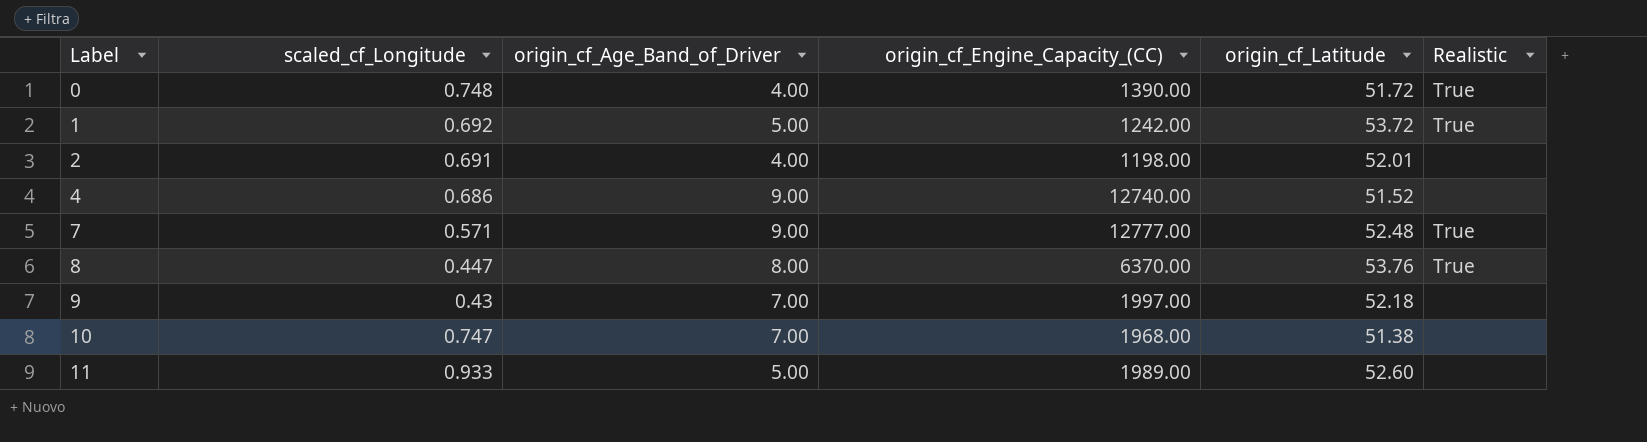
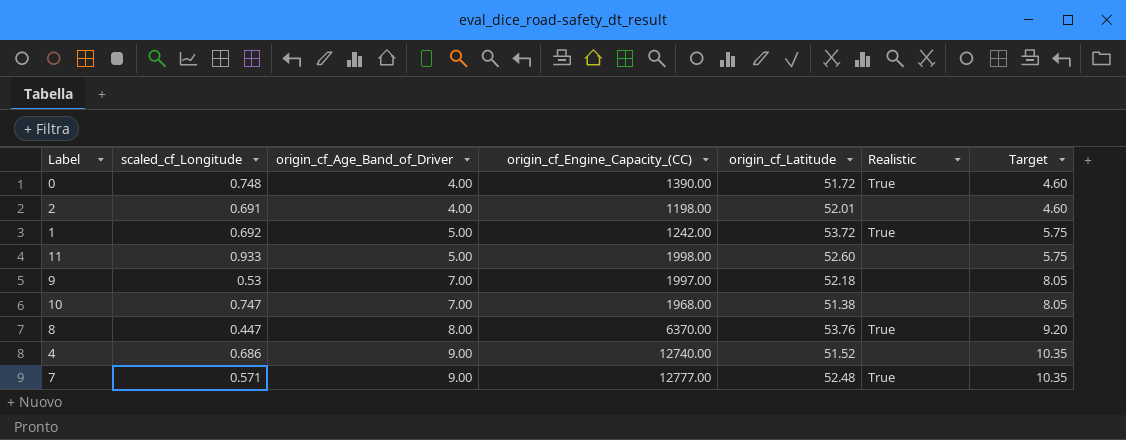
row order: Label ascending -> origin_cf_Age_Band_of_Driver ascending
column Target | formula: none -> [origin_cf_Age_Band_of_Driver] * 1.15
11 | origin_cf_Engine_Capacity_(CC): 1989.00 -> 1998.00
9 | scaled_cf_Longitude: 0.43 -> 0.53

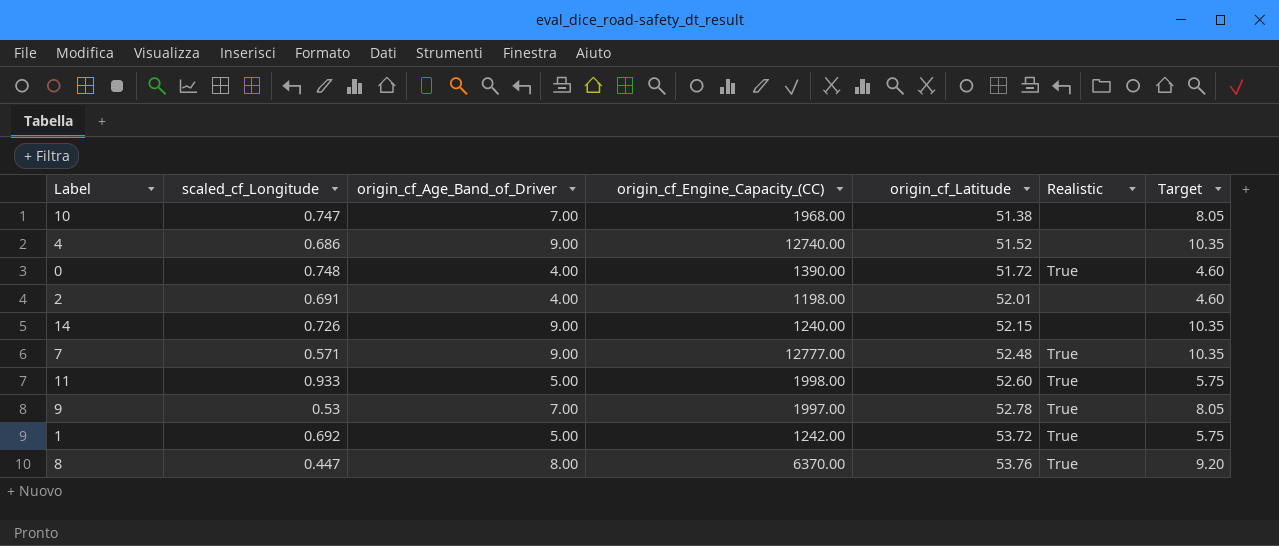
row order: origin_cf_Age_Band_of_Driver ascending -> origin_cf_Latitude ascending
row 14: none -> 0.726 | 9.00 | 1240.00 | 52.15 | none | 10.35
11 | Realistic: none -> True
9 | origin_cf_Latitude: 52.18 -> 52.78
9 | Realistic: none -> True

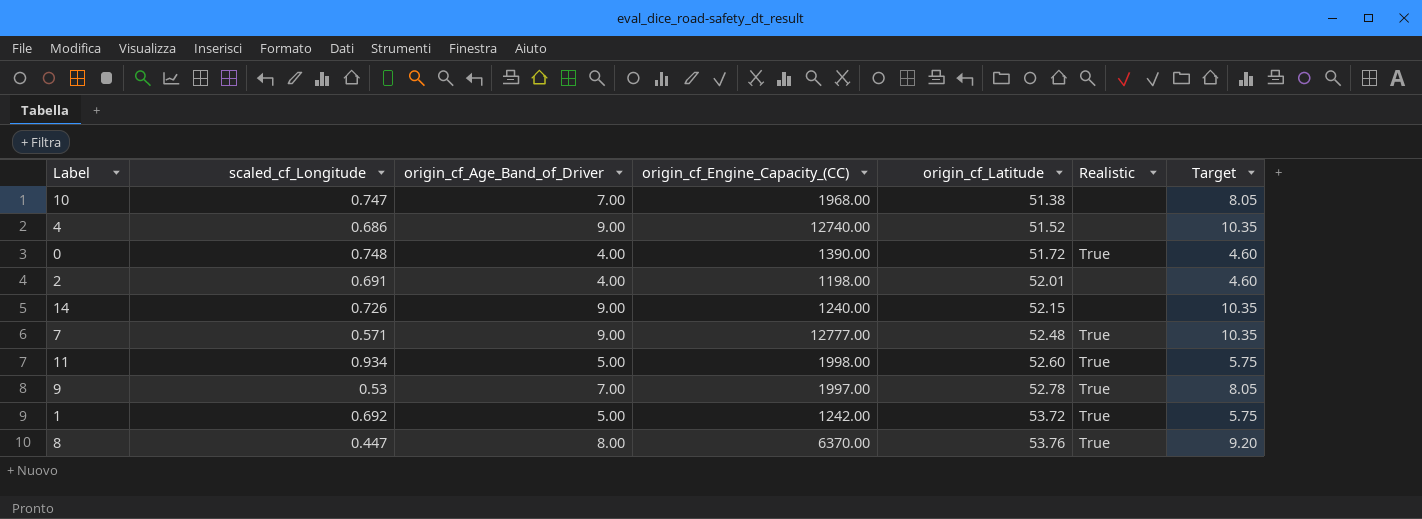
11 | scaled_cf_Longitude: 0.933 -> 0.934

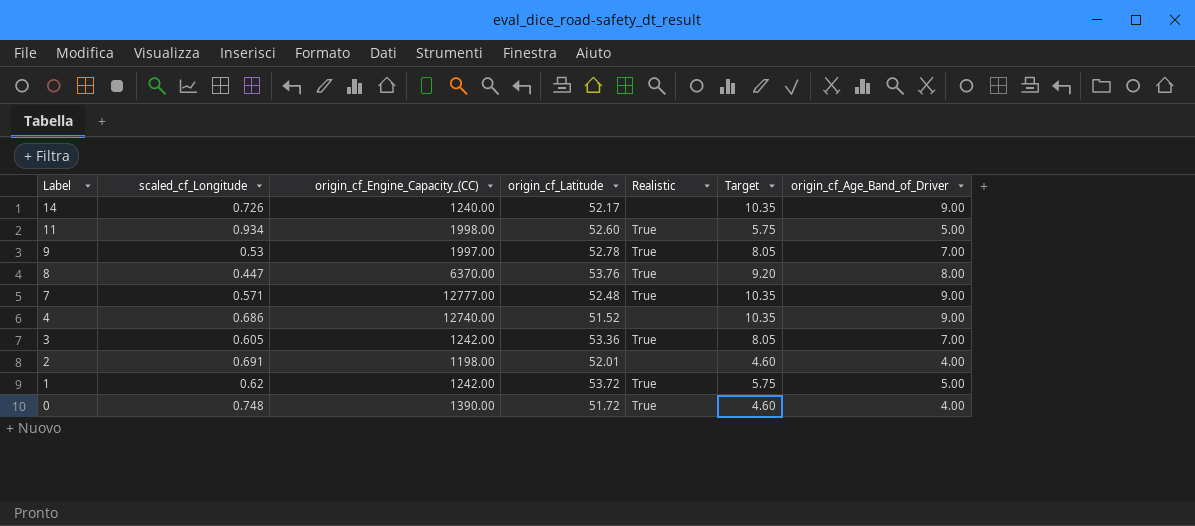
row order: origin_cf_Latitude ascending -> Label descending
column origin_cf_Age_Band_of_Driver | position: 3 -> 7
row 10: 0.747 | 7.00 | 1968.00 | 51.38 | none | 8.05 -> none
14 | origin_cf_Latitude: 52.15 -> 52.17
row 3: none -> 0.605 | 1242.00 | 53.36 | True | 8.05 | 7.00
1 | scaled_cf_Longitude: 0.692 -> 0.62

